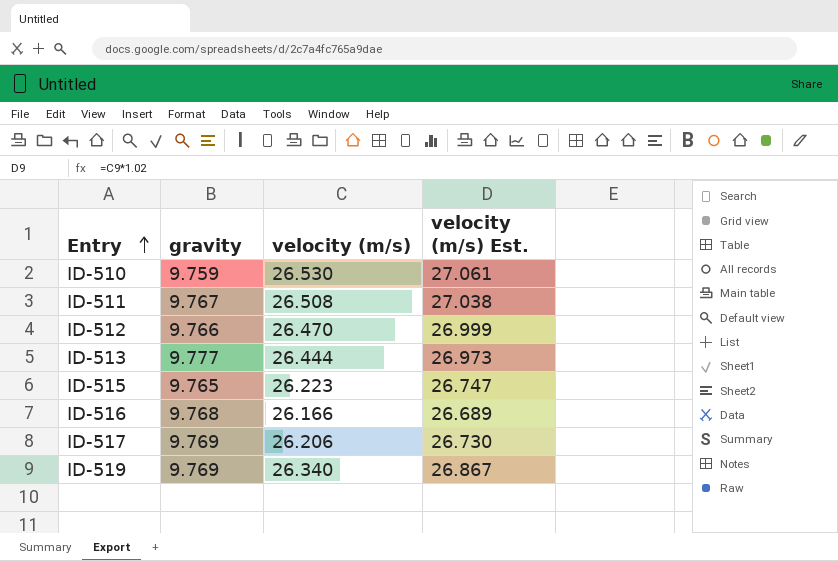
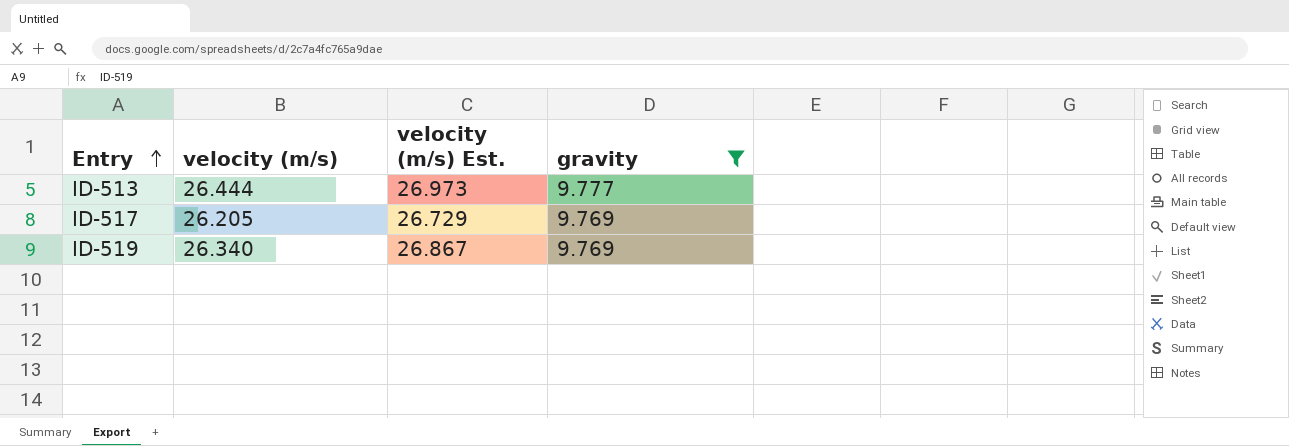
filter: none -> gravity >= 9.769
column gravity | position: 2 -> 4
ID-517 | velocity (m/s): 26.206 -> 26.205
ID-517 | velocity (m/s) Est.: 26.730 -> 26.729

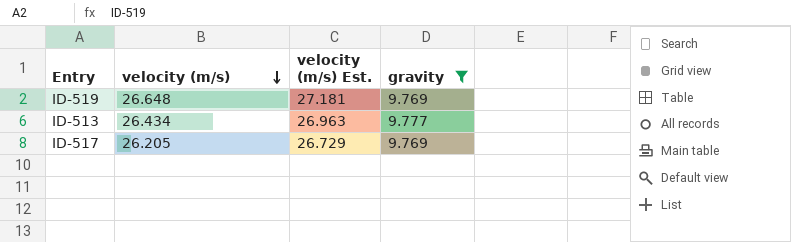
row order: Entry ascending -> velocity (m/s) descending
ID-519 | velocity (m/s): 26.340 -> 26.648
ID-519 | velocity (m/s) Est.: 26.867 -> 27.181
ID-513 | velocity (m/s): 26.444 -> 26.434
ID-513 | velocity (m/s) Est.: 26.973 -> 26.963

